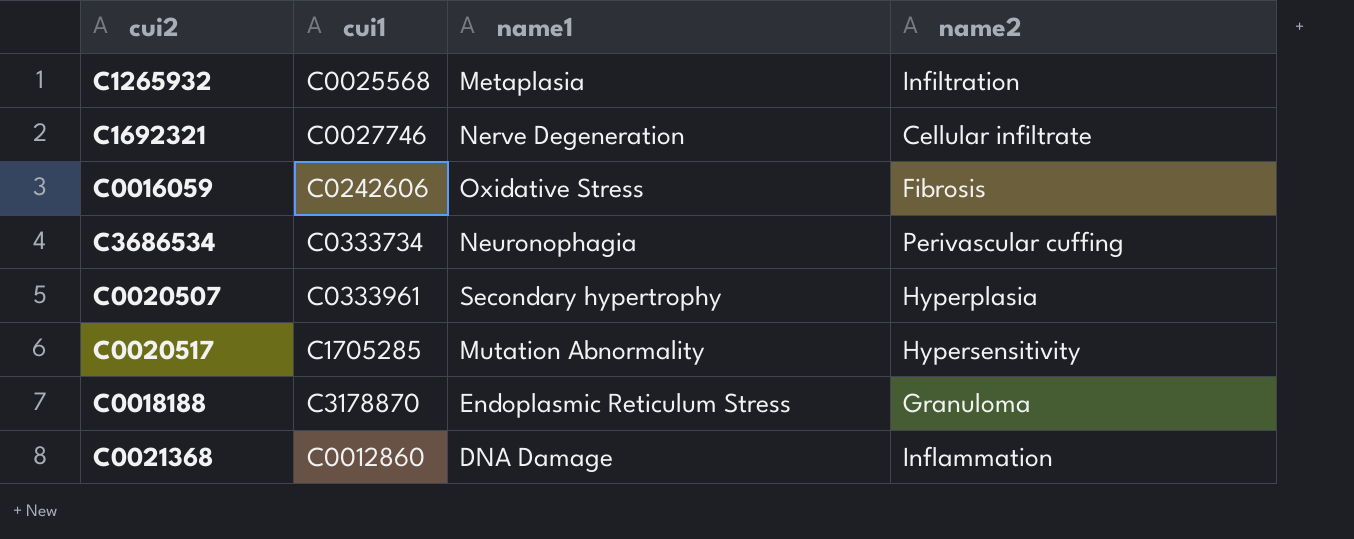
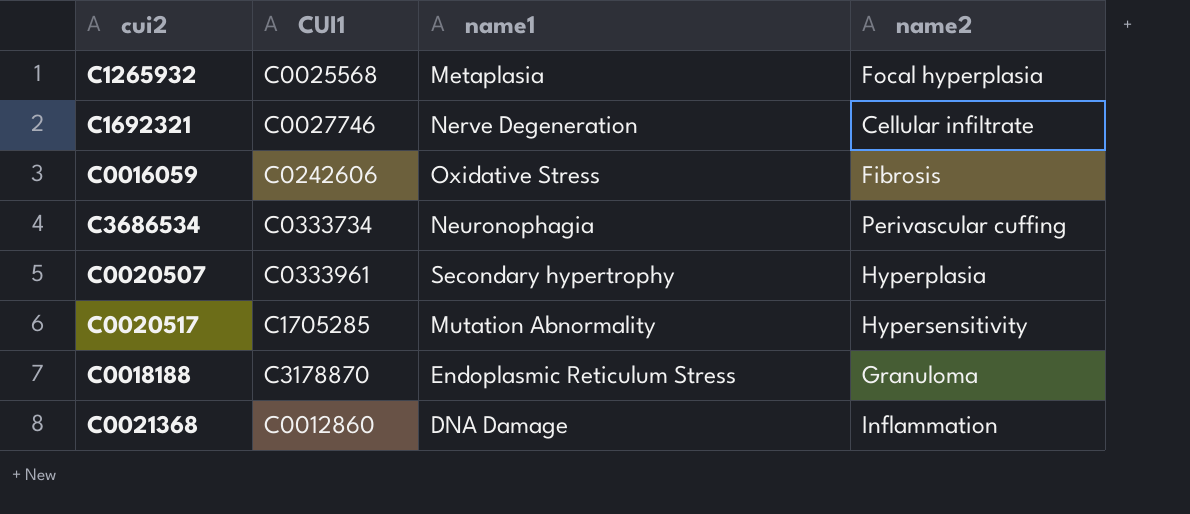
column name: cui1 -> CUI1
C1265932 | name2: Infiltration -> Focal hyperplasia

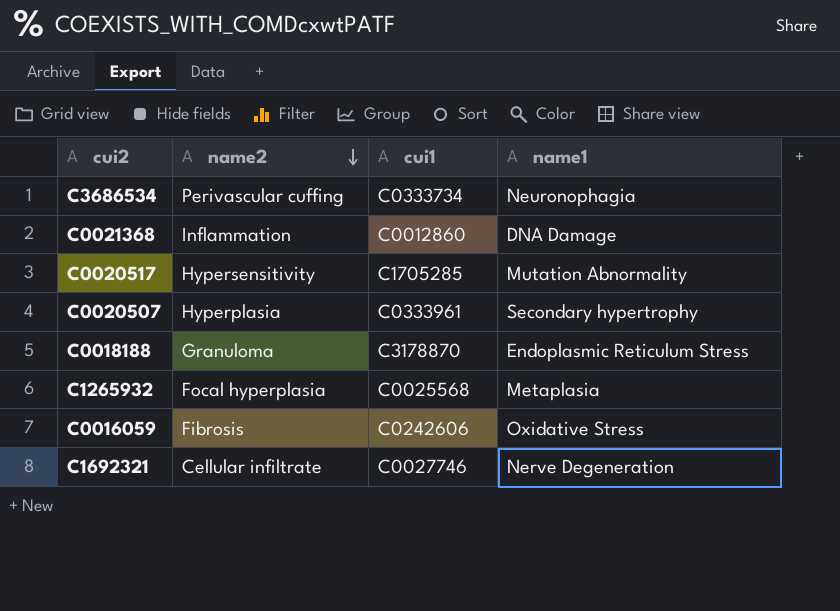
row order: none -> name2 descending
column name2 | position: 4 -> 2
column name: CUI1 -> cui1

